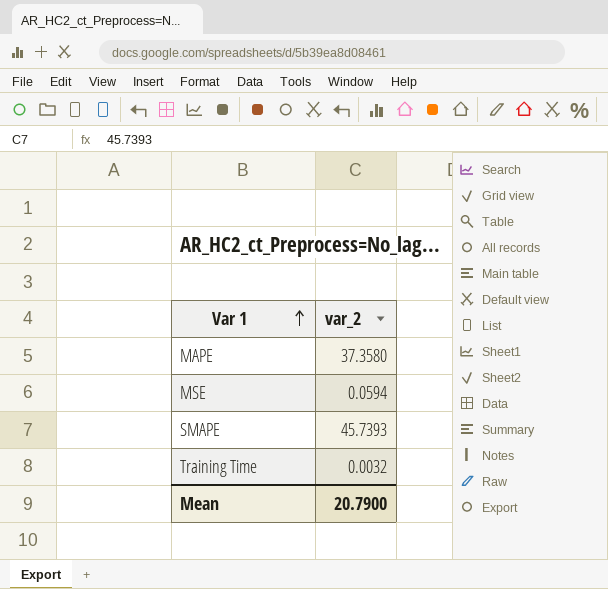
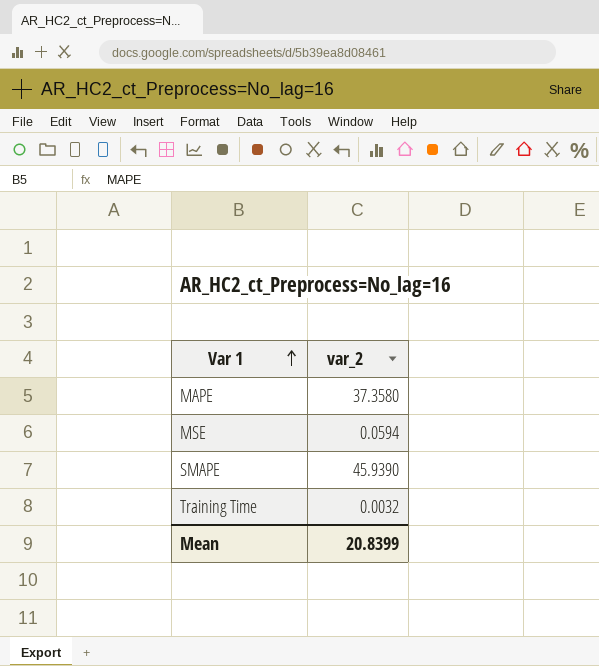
SMAPE | var_2: 45.7393 -> 45.9390
Mean | var_2: 20.7900 -> 20.8399

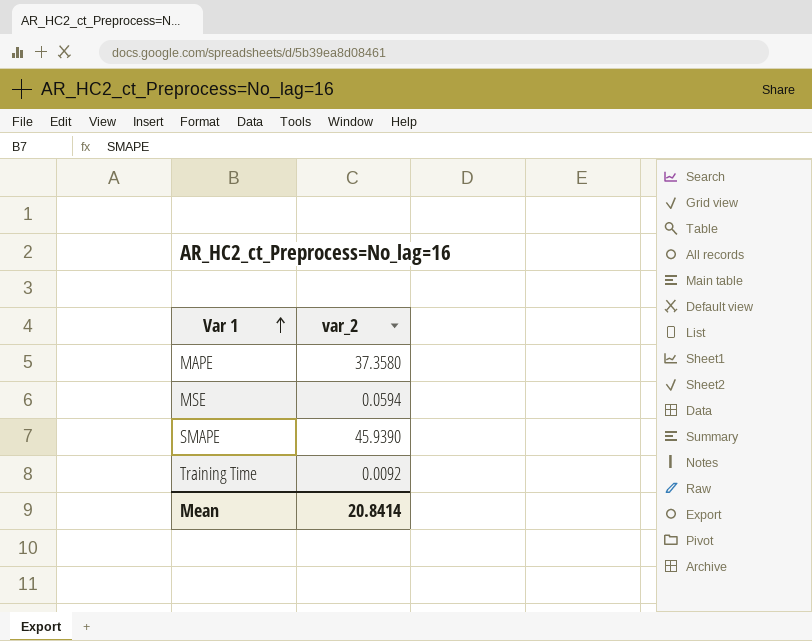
Training Time | var_2: 0.0032 -> 0.0092
Mean | var_2: 20.8399 -> 20.8414

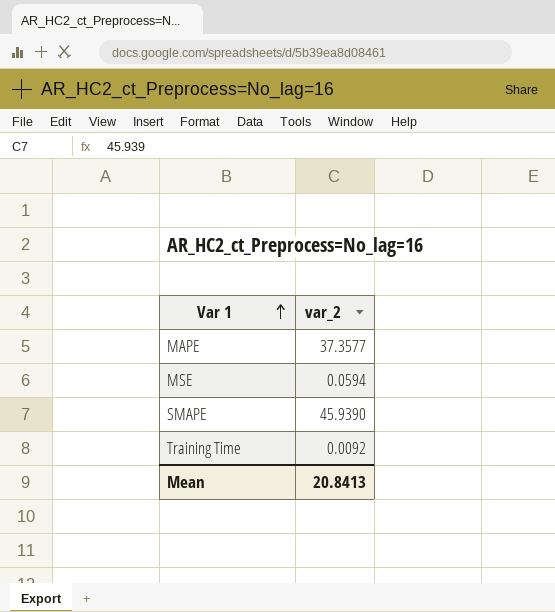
MAPE | var_2: 37.3580 -> 37.3577
Mean | var_2: 20.8414 -> 20.8413

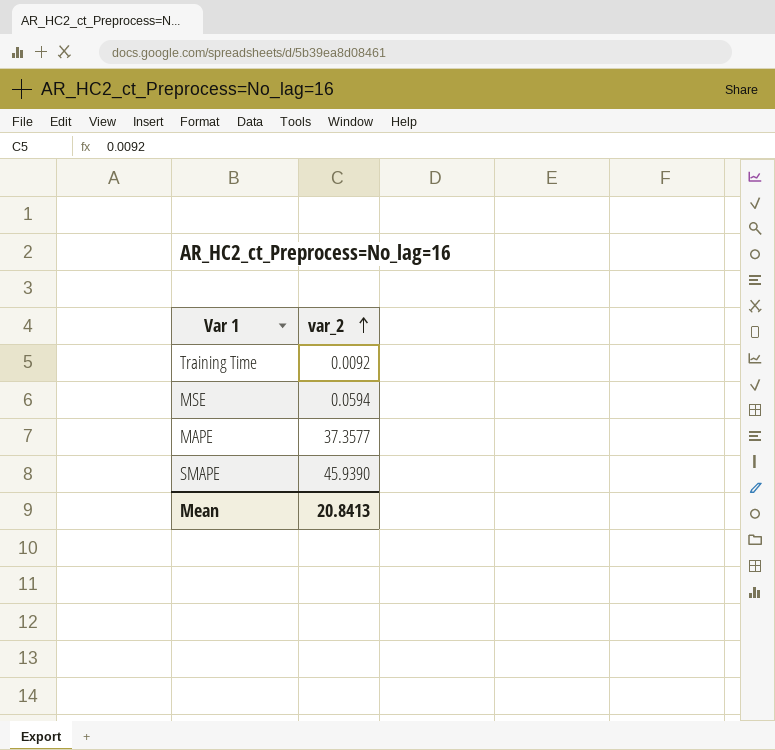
row order: Var 1 ascending -> var_2 ascending

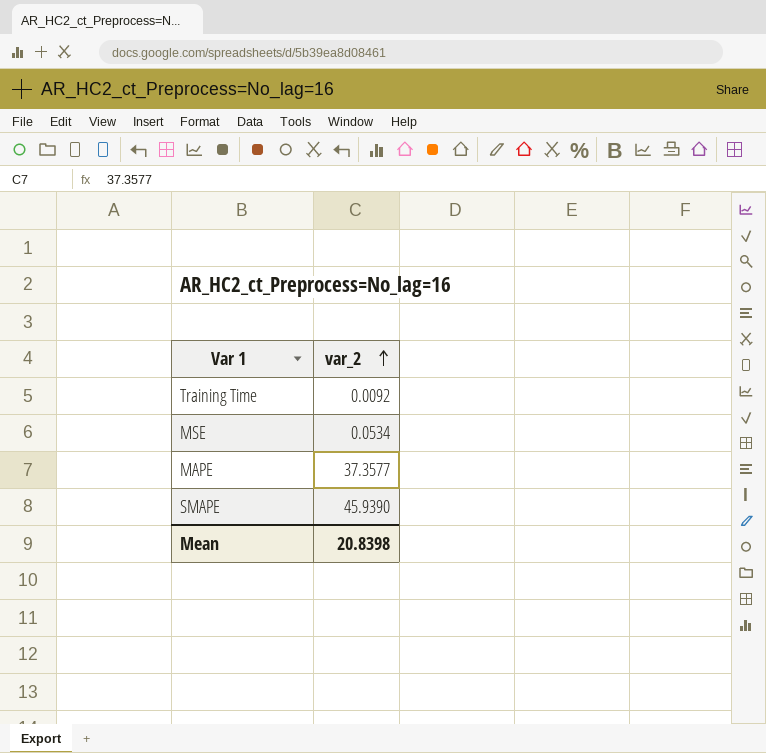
MSE | var_2: 0.0594 -> 0.0534
Mean | var_2: 20.8413 -> 20.8398

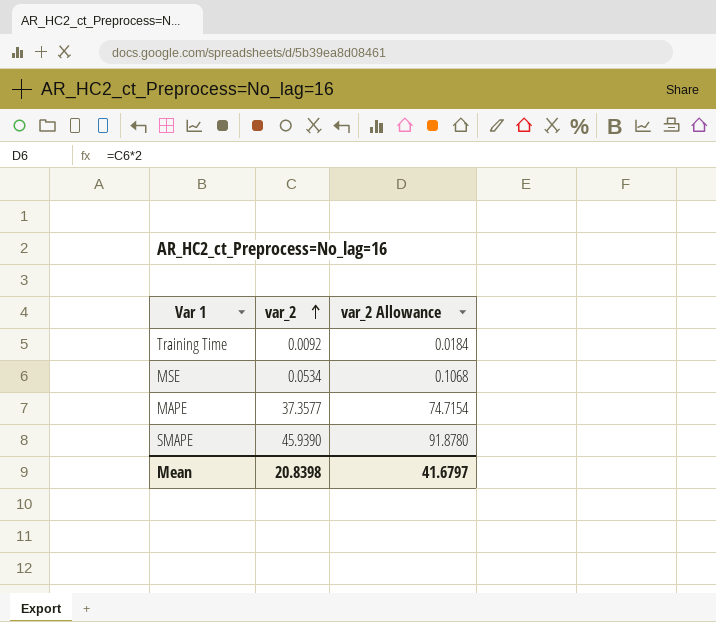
column var_2 Allowance | formula: none -> [var_2] * 2

